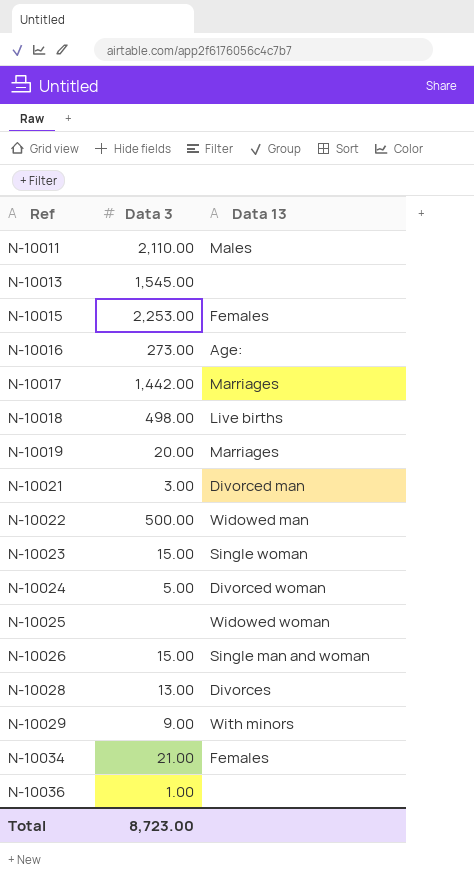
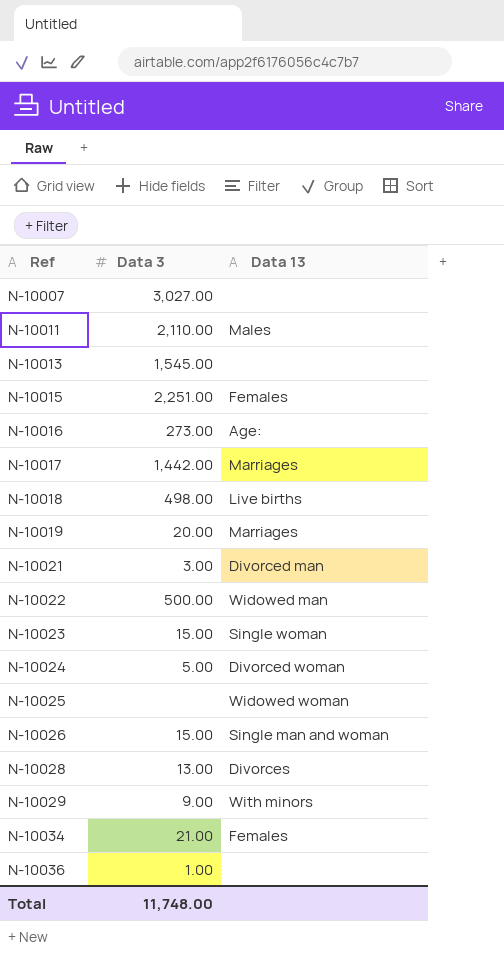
row N-10007: none -> 3,027.00 | none
N-10015 | Data 3: 2,253.00 -> 2,251.00
Total | Data 3: 8,723.00 -> 11,748.00

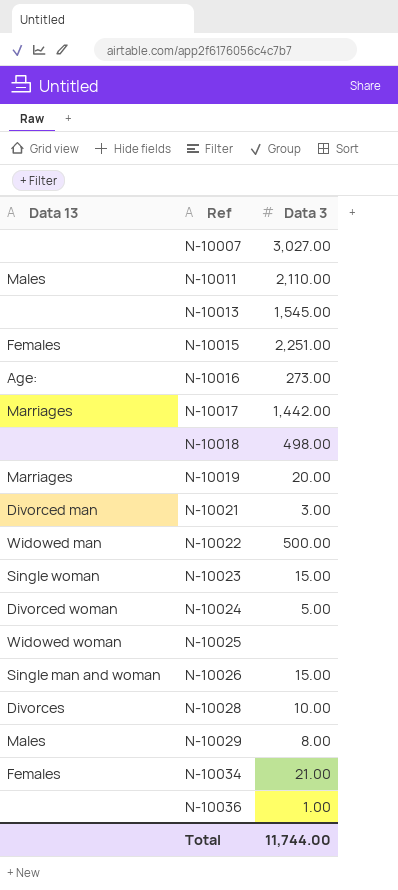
column Data 13 | position: 3 -> 1
N-10018 | Data 13: Live births -> none
N-10028 | Data 3: 13.00 -> 10.00
N-10029 | Data 13: With minors -> Males
N-10029 | Data 3: 9.00 -> 8.00
Total | Data 3: 11,748.00 -> 11,744.00

